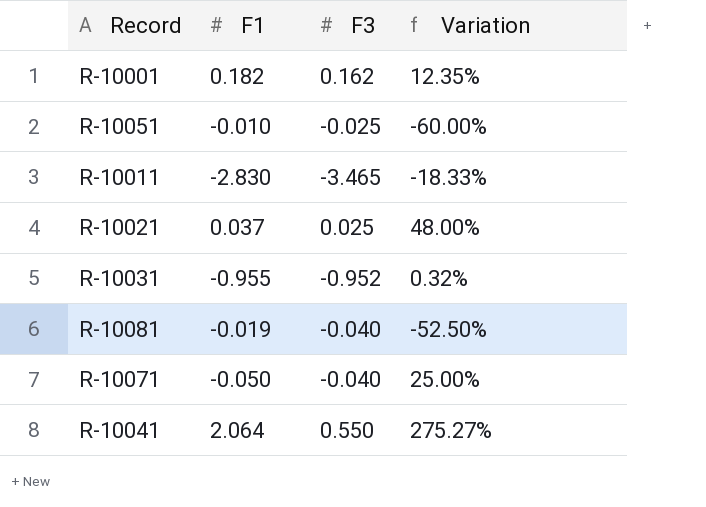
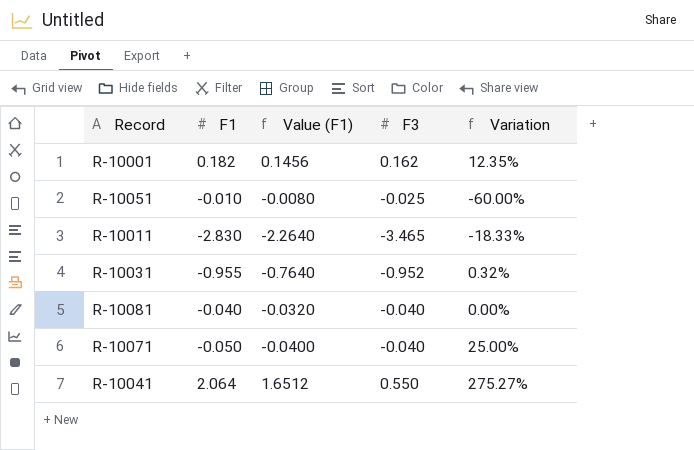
column Value (F1) | formula: none -> [F1] * 0.8
row R-10021: 0.037 | 0.025 | 48.00% -> none
R-10081 | F1: -0.019 -> -0.040
R-10081 | Variation: -52.50% -> 0.00%

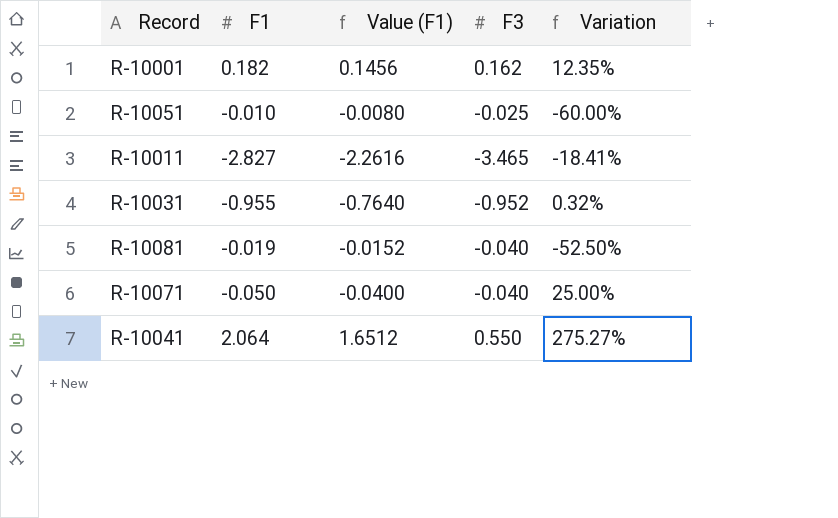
R-10011 | F1: -2.830 -> -2.827
R-10011 | Value (F1): -2.2640 -> -2.2616
R-10011 | Variation: -18.33% -> -18.41%
R-10081 | F1: -0.040 -> -0.019
R-10081 | Value (F1): -0.0320 -> -0.0152
R-10081 | Variation: 0.00% -> -52.50%

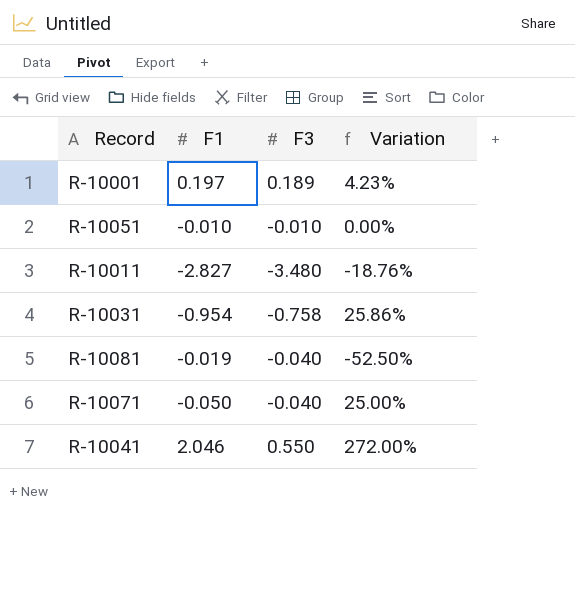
column Value (F1) | formula: [F1] * 0.8 -> none
R-10001 | F1: 0.182 -> 0.197
R-10001 | F3: 0.162 -> 0.189
R-10001 | Variation: 12.35% -> 4.23%
R-10051 | F3: -0.025 -> -0.010
R-10051 | Variation: -60.00% -> 0.00%
R-10011 | F3: -3.465 -> -3.480
R-10011 | Variation: -18.41% -> -18.76%
R-10031 | F1: -0.955 -> -0.954
R-10031 | F3: -0.952 -> -0.758
R-10031 | Variation: 0.32% -> 25.86%
R-10041 | F1: 2.064 -> 2.046
R-10041 | Variation: 275.27% -> 272.00%

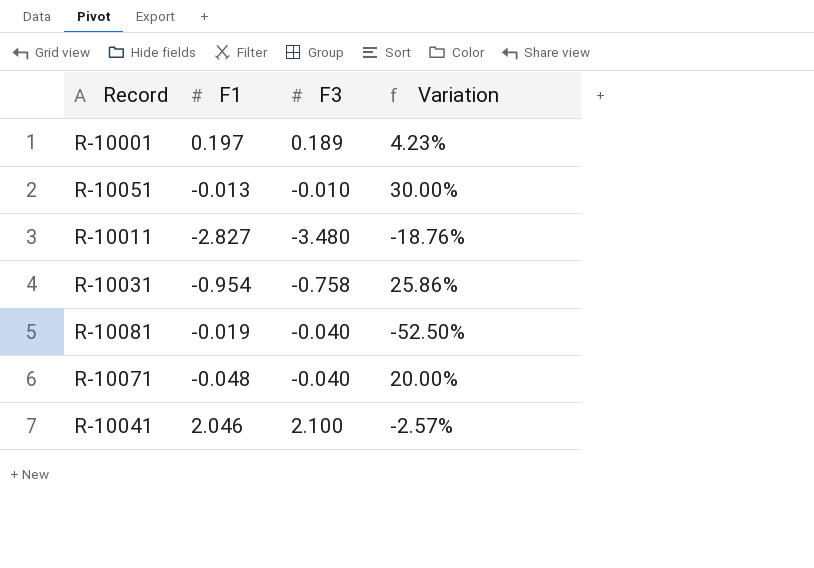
R-10051 | F1: -0.010 -> -0.013
R-10051 | Variation: 0.00% -> 30.00%
R-10071 | F1: -0.050 -> -0.048
R-10071 | Variation: 25.00% -> 20.00%
R-10041 | F3: 0.550 -> 2.100
R-10041 | Variation: 272.00% -> -2.57%

